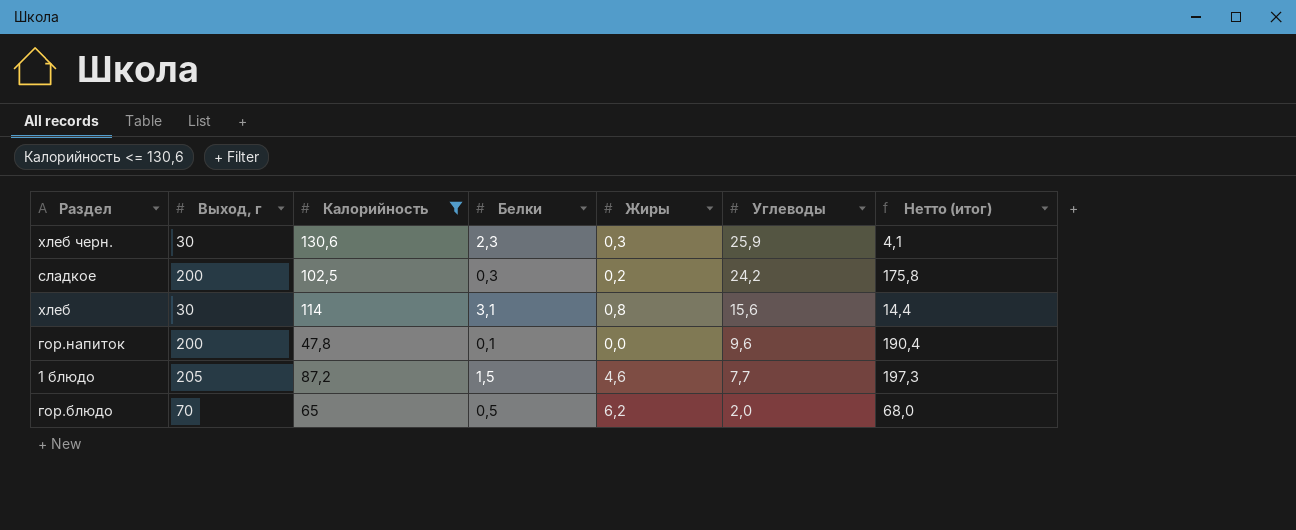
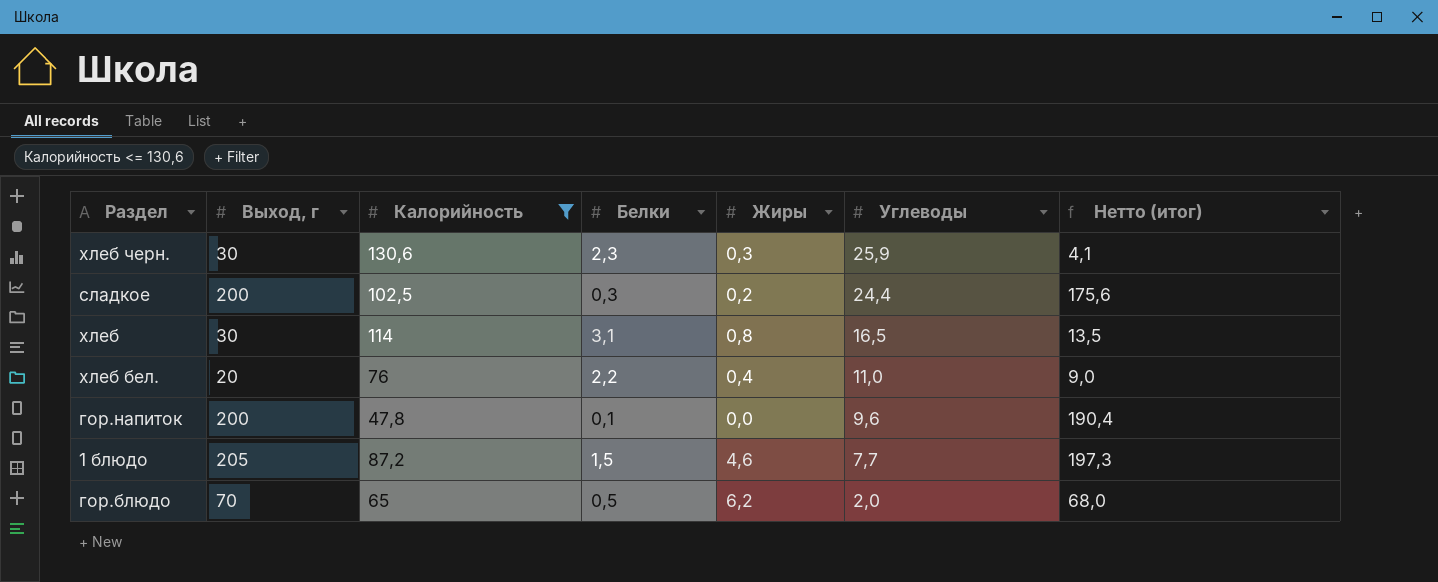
сладкое | Углеводы: 24,2 -> 24,4
сладкое | Нетто (итог): 175,8 -> 175,6
хлеб | Углеводы: 15,6 -> 16,5
хлеб | Нетто (итог): 14,4 -> 13,5
row хлеб бел.: none -> 20 | 76 | 2,2 | 0,4 | 11,0 | 9,0

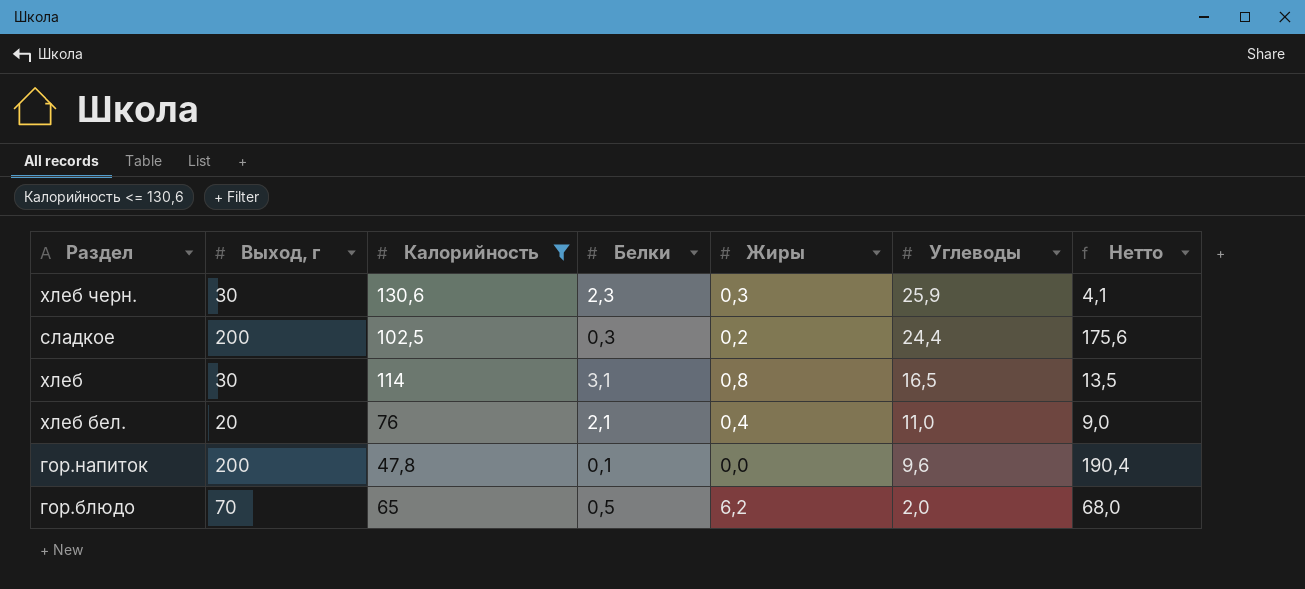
column name: Нетто (итог) -> Нетто
row 1 блюдо: 205 | 87,2 | 1,5 | 4,6 | 7,7 | 197,3 -> none
хлеб бел. | Белки: 2,2 -> 2,1

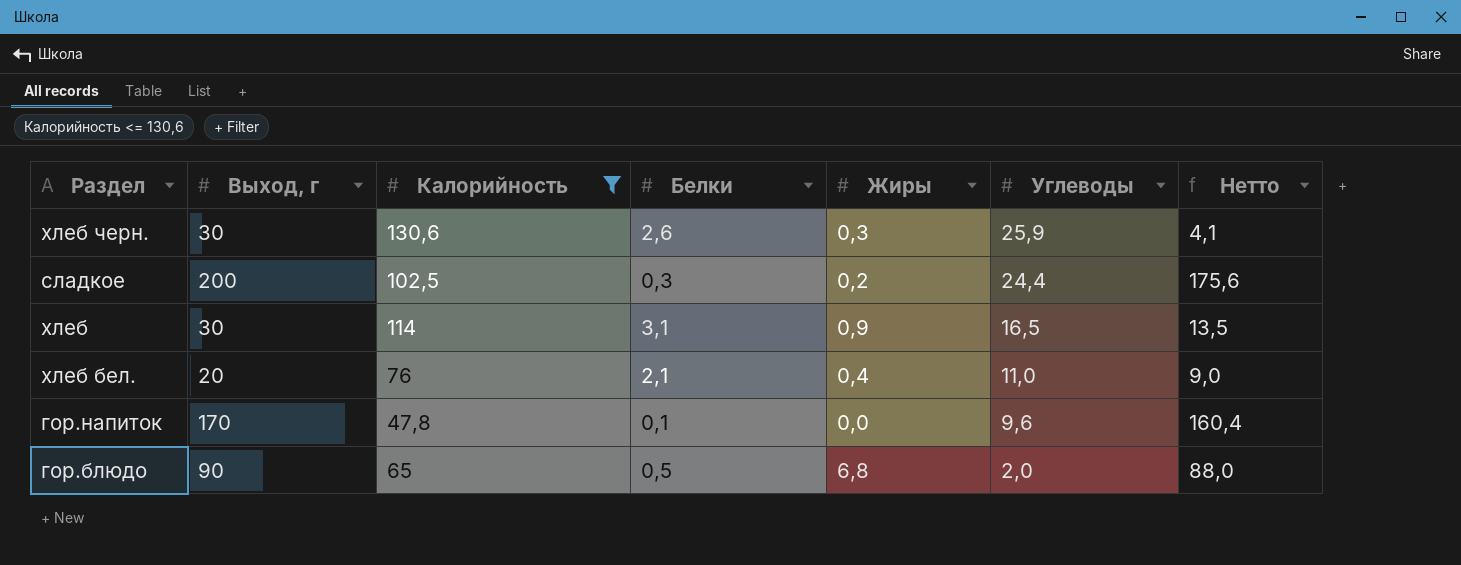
хлеб черн. | Белки: 2,3 -> 2,6
хлеб | Жиры: 0,8 -> 0,9
гор.напиток | Выход, г: 200 -> 170
гор.напиток | Нетто: 190,4 -> 160,4
гор.блюдо | Выход, г: 70 -> 90
гор.блюдо | Жиры: 6,2 -> 6,8
гор.блюдо | Нетто: 68,0 -> 88,0

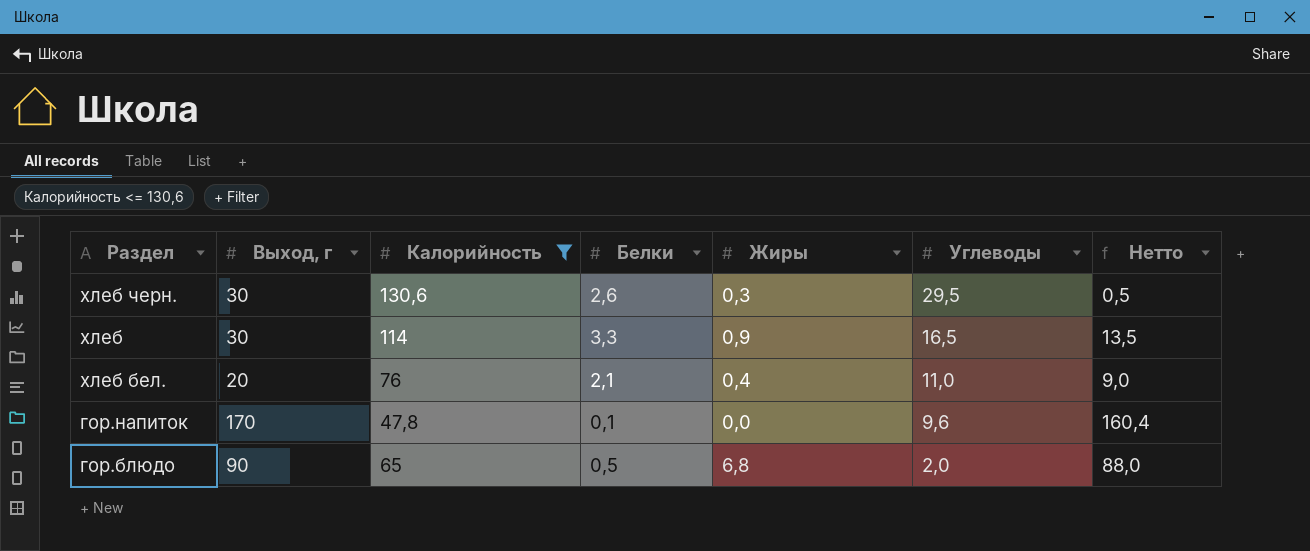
row сладкое: 200 | 102,5 | 0,3 | 0,2 | 24,4 | 175,6 -> none
хлеб черн. | Углеводы: 25,9 -> 29,5
хлеб черн. | Нетто: 4,1 -> 0,5
хлеб | Белки: 3,1 -> 3,3

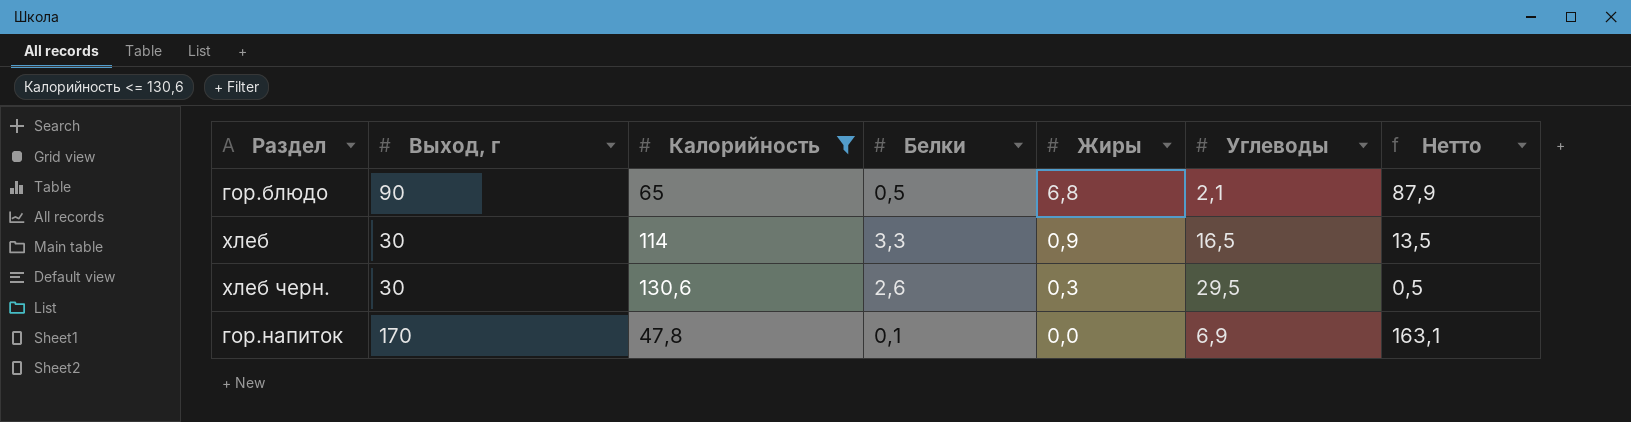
row order: Углеводы descending -> Жиры descending
row хлеб бел.: 20 | 76 | 2,1 | 0,4 | 11,0 | 9,0 -> none
гор.блюдо | Углеводы: 2,0 -> 2,1
гор.блюдо | Нетто: 88,0 -> 87,9
гор.напиток | Углеводы: 9,6 -> 6,9
гор.напиток | Нетто: 160,4 -> 163,1

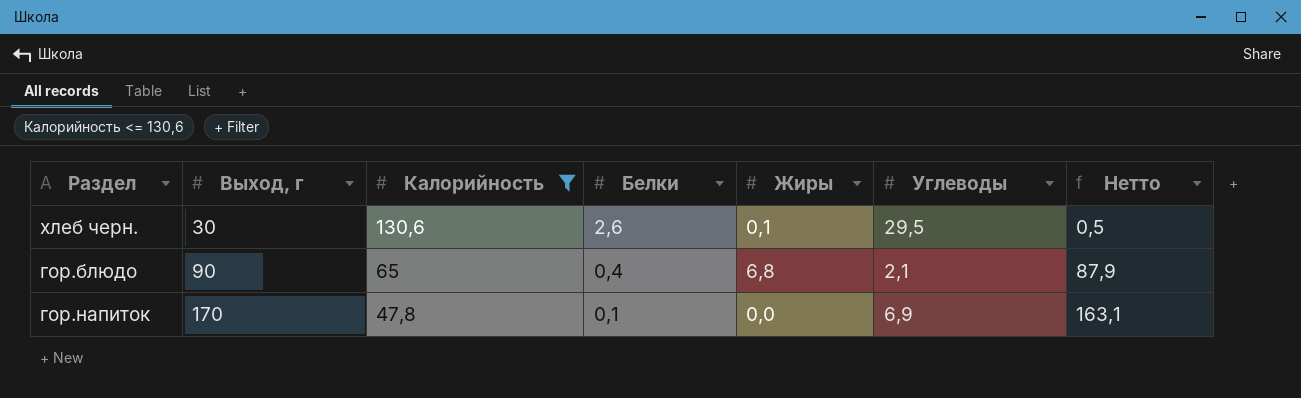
row order: Жиры descending -> Выход, г ascending
row хлеб: 30 | 114 | 3,3 | 0,9 | 16,5 | 13,5 -> none
хлеб черн. | Жиры: 0,3 -> 0,1
гор.блюдо | Белки: 0,5 -> 0,4

